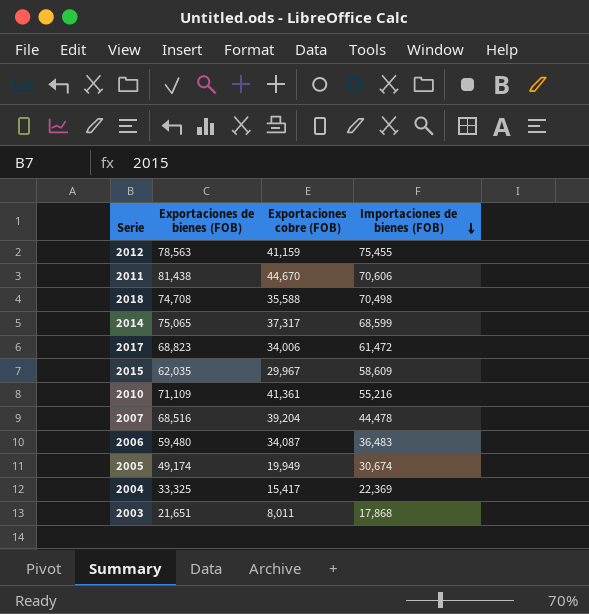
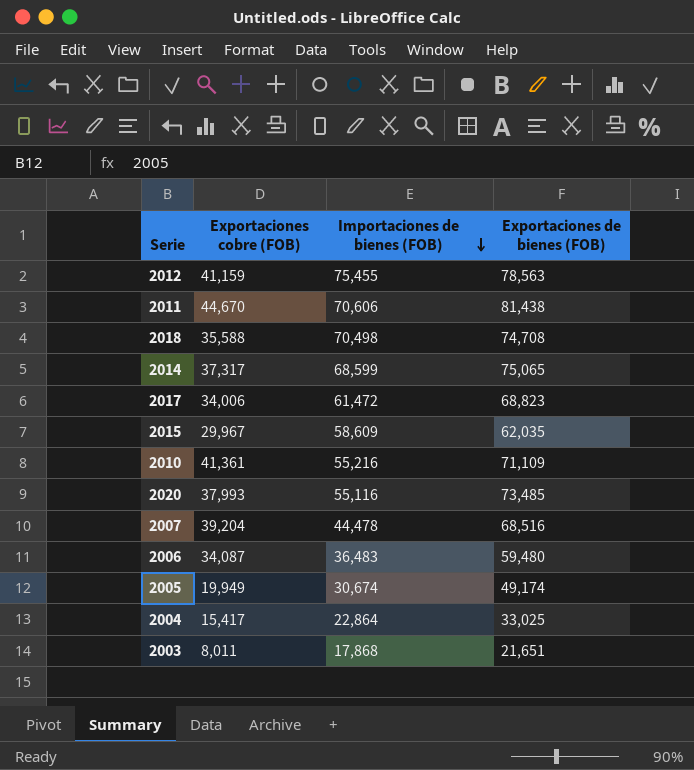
column Exportaciones de bienes (FOB) | position: 2 -> 4
row 2020: none -> 37,993 | 55,116 | 73,485
2004 | Importaciones de bienes (FOB): 22,369 -> 22,864
2004 | Exportaciones de bienes (FOB): 33,325 -> 33,025

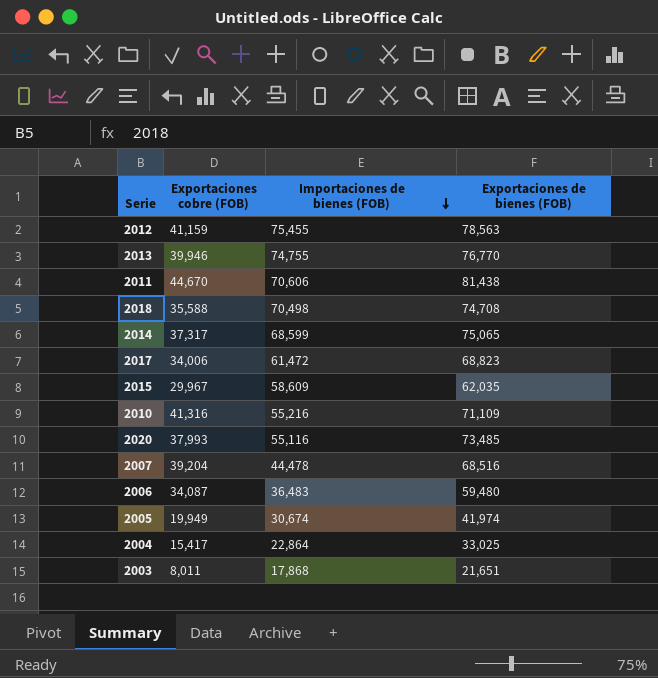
row 2013: none -> 39,946 | 74,755 | 76,770
2010 | Exportaciones cobre (FOB): 41,361 -> 41,316
2005 | Exportaciones de bienes (FOB): 49,174 -> 41,974

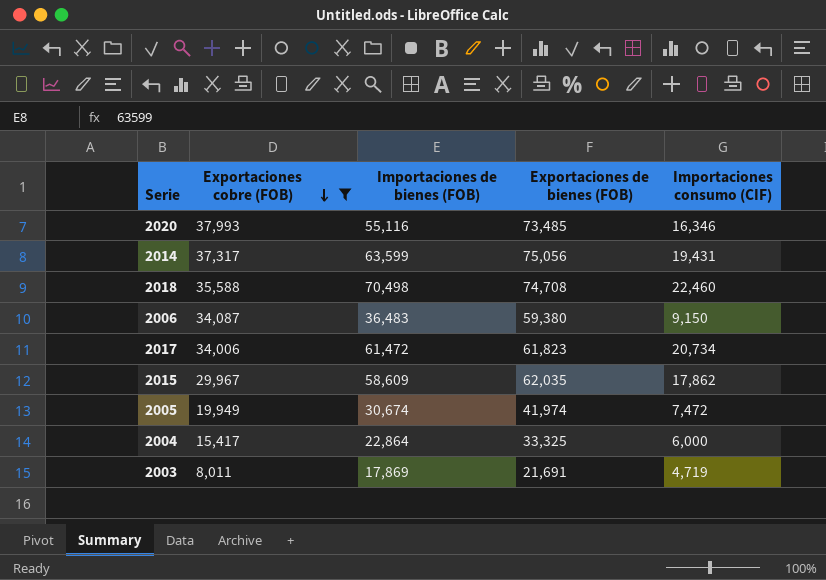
filter: none -> Exportaciones cobre (FOB) <= 37,993
row order: Importaciones de bienes (FOB) descending -> Exportaciones cobre (FOB) descending
column Importaciones consumo (CIF) | position: none -> 5
2014 | Importaciones de bienes (FOB): 68,599 -> 63,599
2014 | Exportaciones de bienes (FOB): 75,065 -> 75,056
2006 | Exportaciones de bienes (FOB): 59,480 -> 59,380
2017 | Exportaciones de bienes (FOB): 68,823 -> 61,823
2004 | Exportaciones de bienes (FOB): 33,025 -> 33,325
2003 | Importaciones de bienes (FOB): 17,868 -> 17,869
2003 | Exportaciones de bienes (FOB): 21,651 -> 21,691

